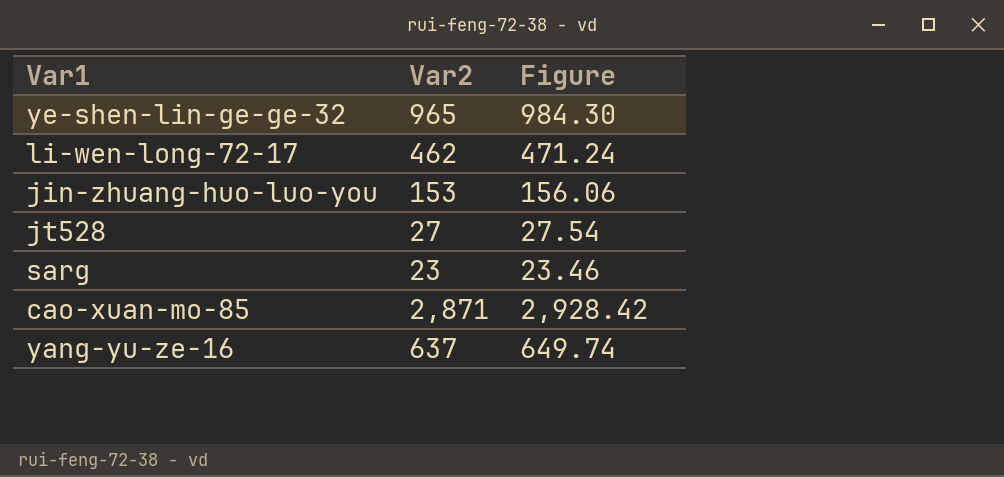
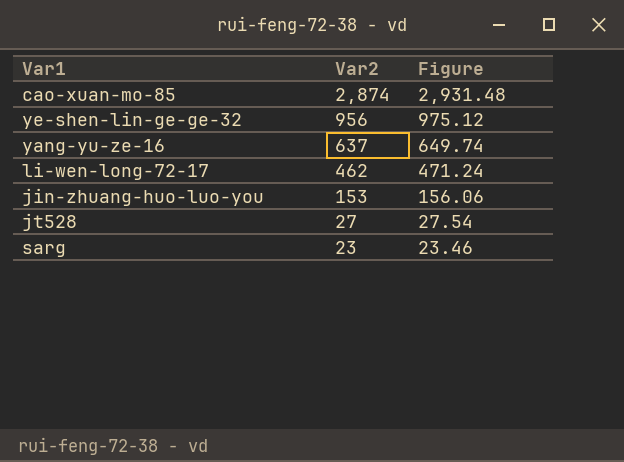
row order: none -> Var2 descending
cao-xuan-mo-85 | Var2: 2,871 -> 2,874
cao-xuan-mo-85 | Figure: 2,928.42 -> 2,931.48
ye-shen-lin-ge-ge-32 | Var2: 965 -> 956
ye-shen-lin-ge-ge-32 | Figure: 984.30 -> 975.12

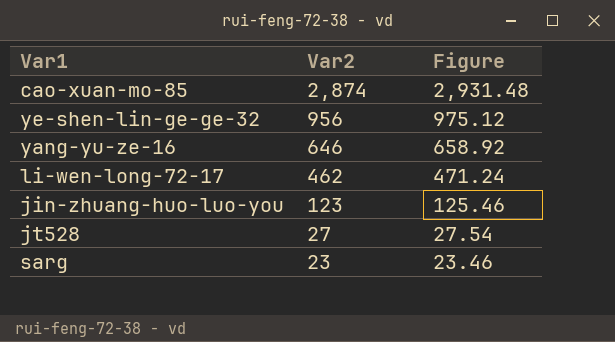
yang-yu-ze-16 | Var2: 637 -> 646
yang-yu-ze-16 | Figure: 649.74 -> 658.92
jin-zhuang-huo-luo-you | Var2: 153 -> 123
jin-zhuang-huo-luo-you | Figure: 156.06 -> 125.46

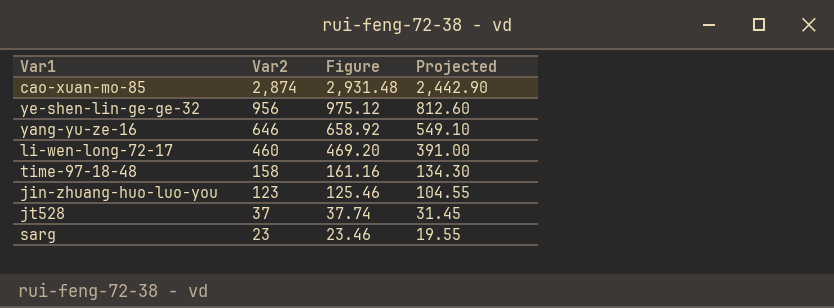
column Projected | formula: none -> [Var2] * 0.85
li-wen-long-72-17 | Var2: 462 -> 460
li-wen-long-72-17 | Figure: 471.24 -> 469.20
row time-97-18-48: none -> 158 | 161.16 | 134.30
jt528 | Var2: 27 -> 37
jt528 | Figure: 27.54 -> 37.74

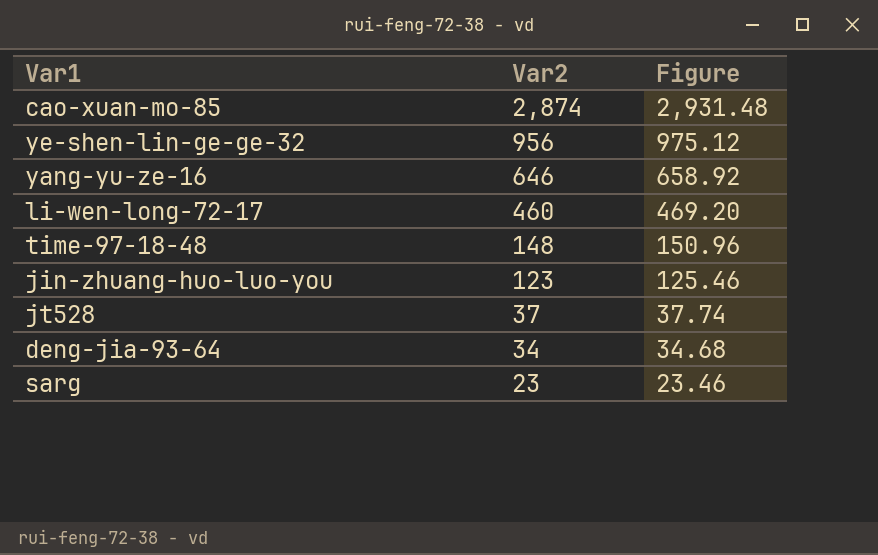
column Projected | formula: [Var2] * 0.85 -> none
time-97-18-48 | Var2: 158 -> 148
time-97-18-48 | Figure: 161.16 -> 150.96
row deng-jia-93-64: none -> 34 | 34.68

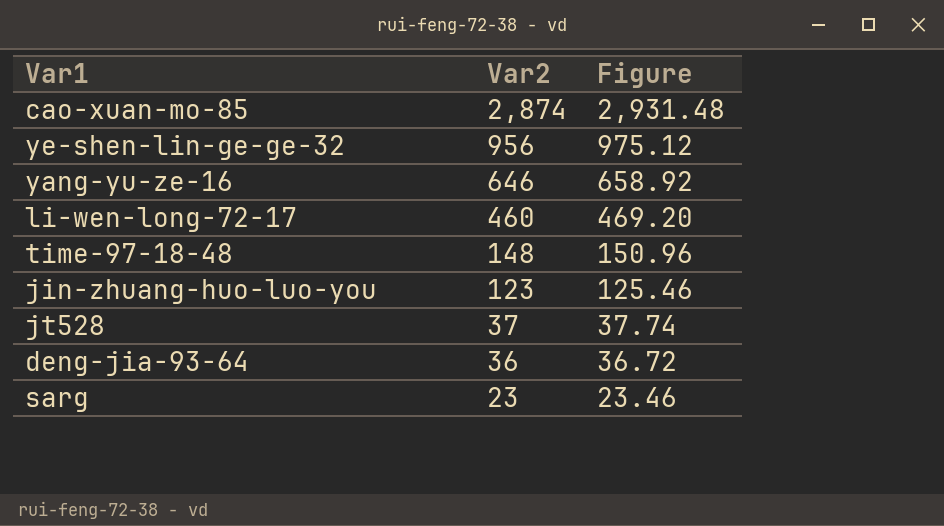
deng-jia-93-64 | Var2: 34 -> 36
deng-jia-93-64 | Figure: 34.68 -> 36.72

